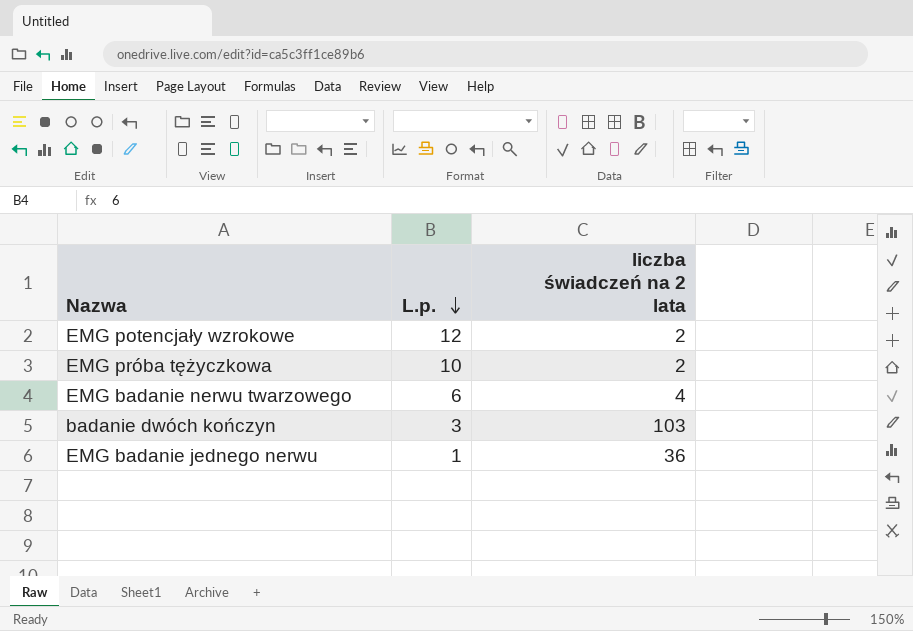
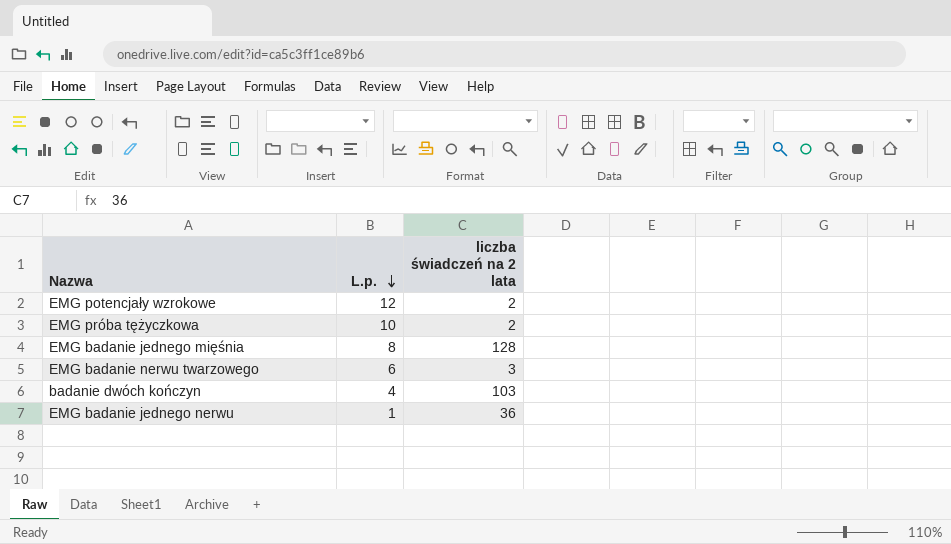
row EMG badanie jednego mięśnia: none -> 8 | 128
EMG badanie nerwu twarzowego | liczba świadczeń na 2 lata: 4 -> 3
badanie dwóch kończyn | L.p.: 3 -> 4

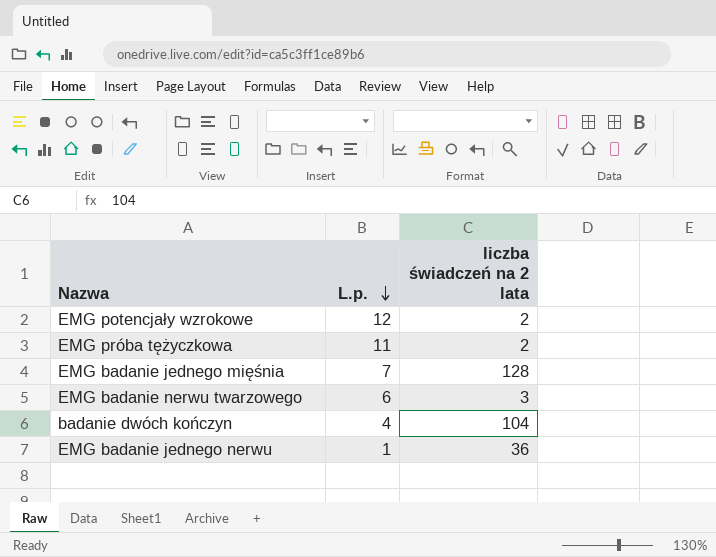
EMG próba tężyczkowa | L.p.: 10 -> 11
EMG badanie jednego mięśnia | L.p.: 8 -> 7
badanie dwóch kończyn | liczba świadczeń na 2 lata: 103 -> 104

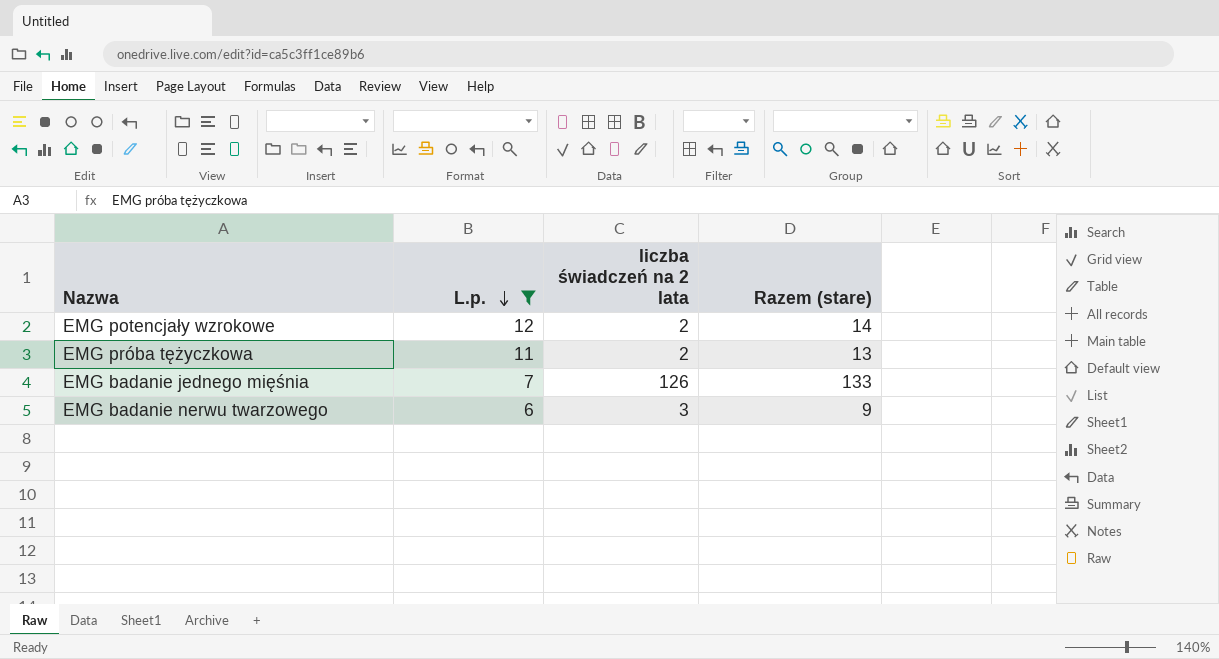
filter: none -> L.p. >= 6
column Razem (stare) | formula: none -> [L.p.] + [liczba świadczeń na 2 lata]
EMG badanie jednego mięśnia | liczba świadczeń na 2 lata: 128 -> 126

